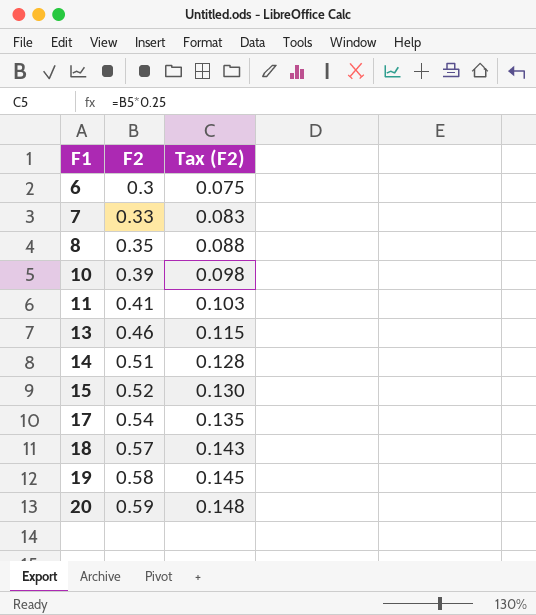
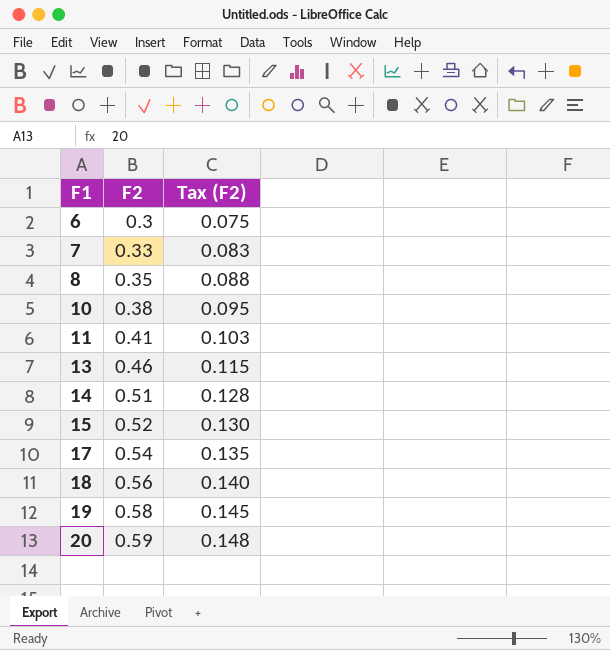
10 | F2: 0.39 -> 0.38
10 | Tax (F2): 0.098 -> 0.095
18 | F2: 0.57 -> 0.56
18 | Tax (F2): 0.143 -> 0.140

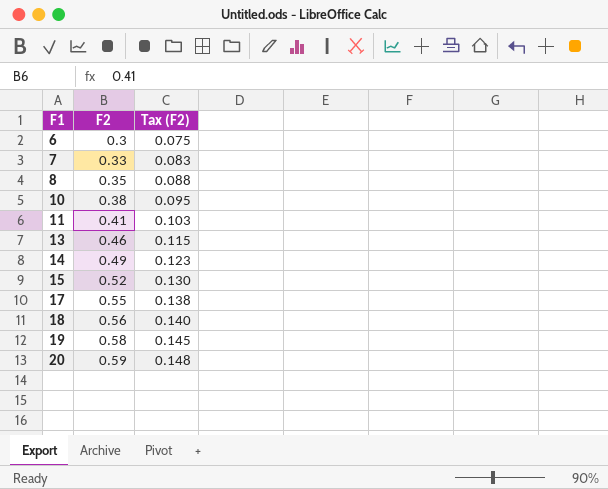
14 | F2: 0.51 -> 0.49
14 | Tax (F2): 0.128 -> 0.123
17 | F2: 0.54 -> 0.55
17 | Tax (F2): 0.135 -> 0.138

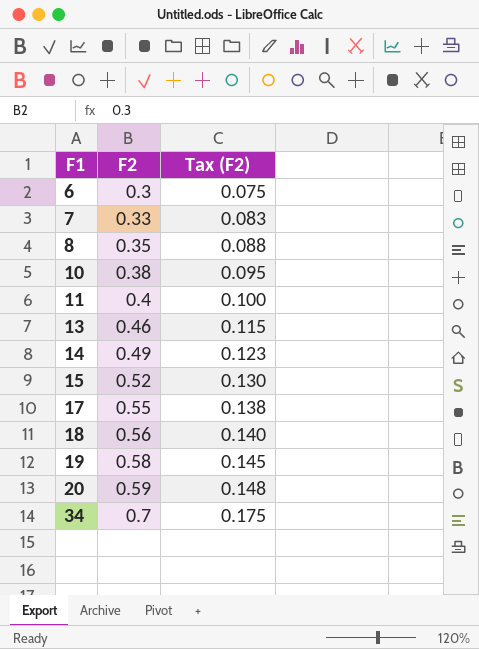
11 | F2: 0.41 -> 0.4
11 | Tax (F2): 0.103 -> 0.100
row 34: none -> 0.7 | 0.175

